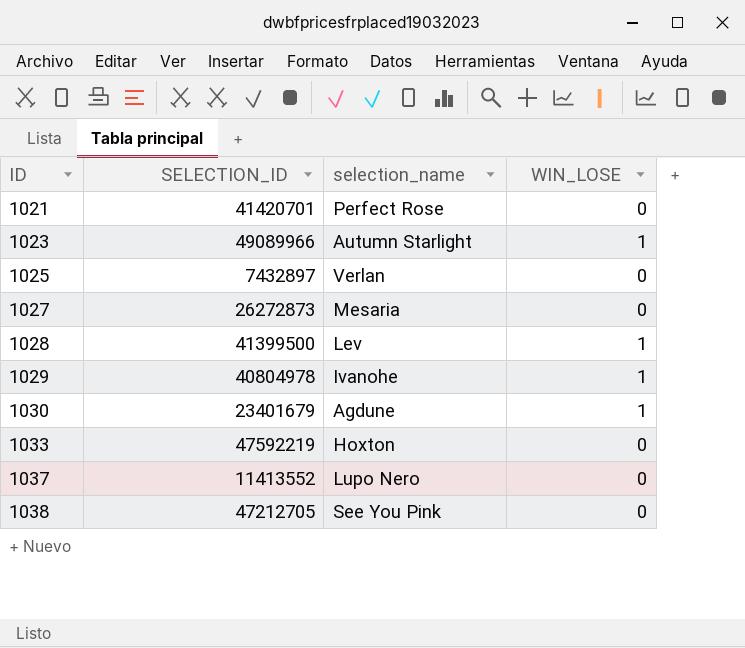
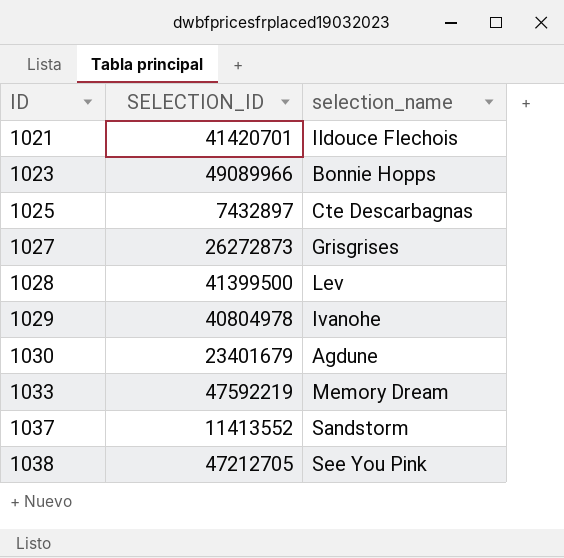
column WIN_LOSE | position: 4 -> none
1021 | selection_name: Perfect Rose -> Ildouce Flechois
1023 | selection_name: Autumn Starlight -> Bonnie Hopps
1025 | selection_name: Verlan -> Cte Descarbagnas
1027 | selection_name: Mesaria -> Grisgrises
1033 | selection_name: Hoxton -> Memory Dream
1037 | selection_name: Lupo Nero -> Sandstorm

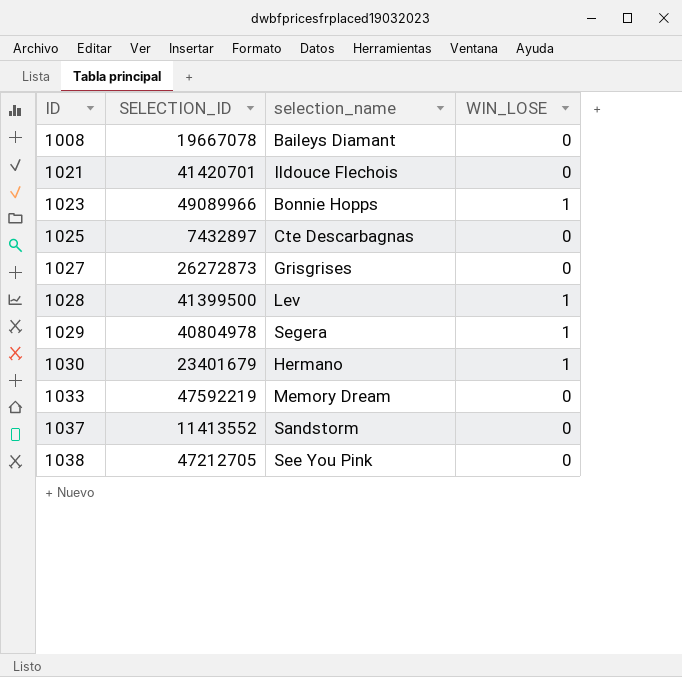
column WIN_LOSE | position: none -> 4
row 1008: none -> 19667078 | Baileys Diamant | 0
1029 | selection_name: Ivanohe -> Segera
1030 | selection_name: Agdune -> Hermano

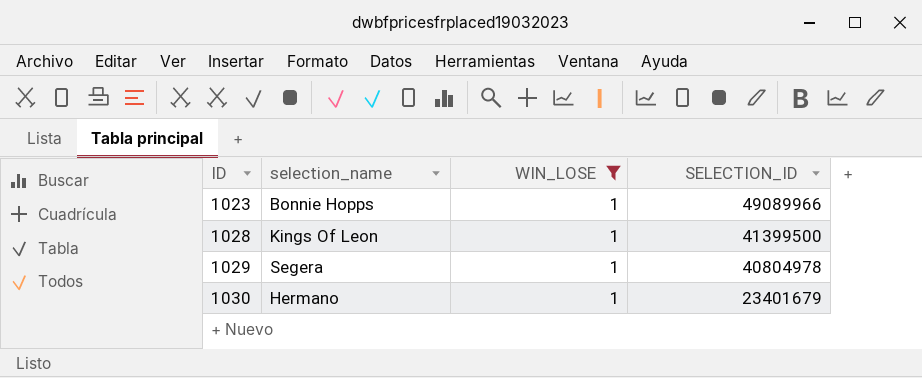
filter: none -> WIN_LOSE = 1
column SELECTION_ID | position: 2 -> 4
1028 | selection_name: Lev -> Kings Of Leon

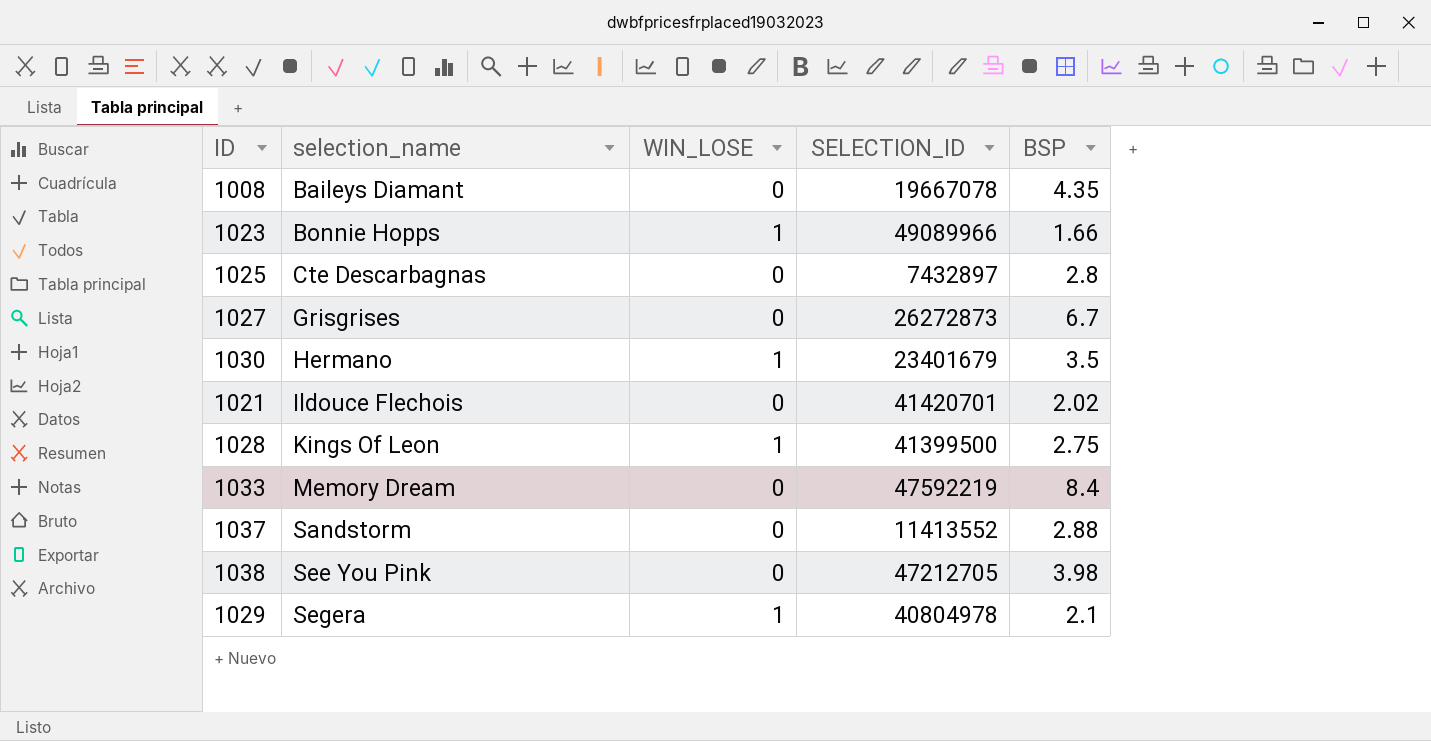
filter: WIN_LOSE = 1 -> none
row order: ID ascending -> selection_name ascending
column BSP | position: none -> 5

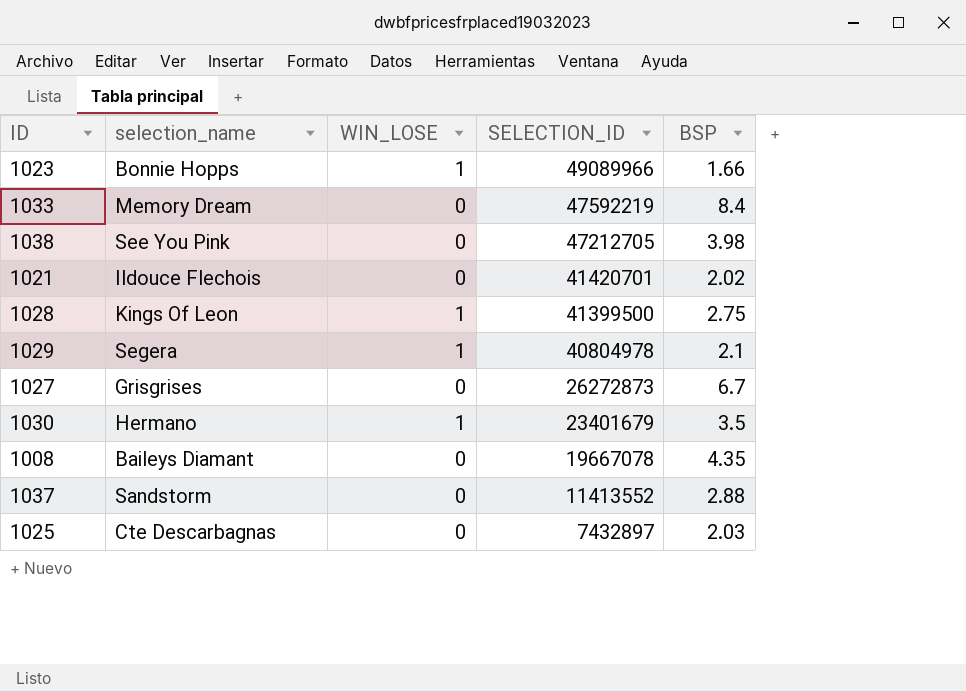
row order: selection_name ascending -> SELECTION_ID descending
1025 | BSP: 2.8 -> 2.03

